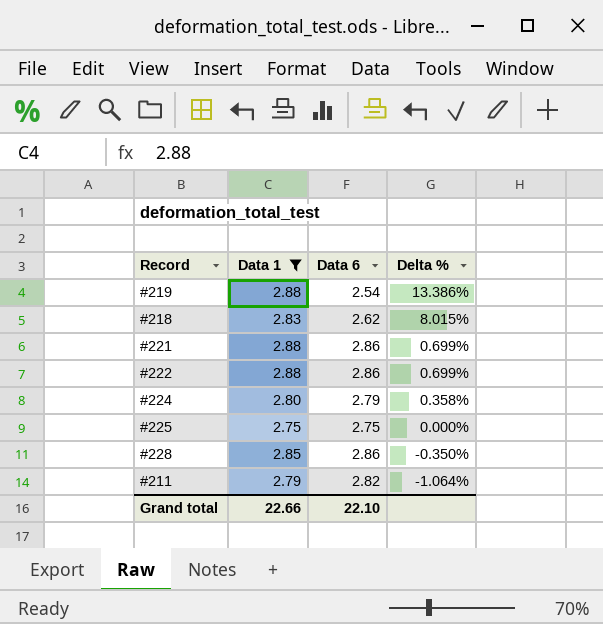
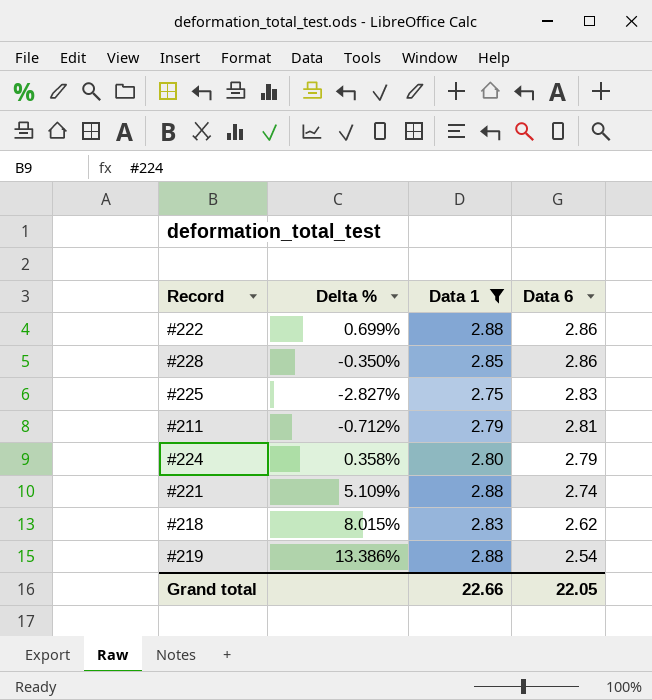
row order: Delta % descending -> Data 6 descending
column Delta % | position: 4 -> 2
#225 | Delta %: 0.000% -> -2.827%
#225 | Data 6: 2.75 -> 2.83
#211 | Delta %: -1.064% -> -0.712%
#211 | Data 6: 2.82 -> 2.81
#221 | Delta %: 0.699% -> 5.109%
#221 | Data 6: 2.86 -> 2.74
Grand total | Data 6: 22.10 -> 22.05

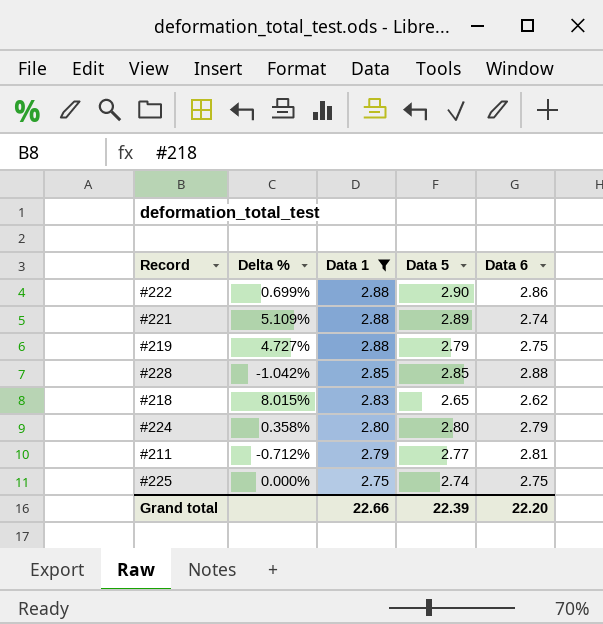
row order: Data 6 descending -> Data 1 descending
column Data 5 | position: none -> 4
#219 | Delta %: 13.386% -> 4.727%
#219 | Data 6: 2.54 -> 2.75
#228 | Delta %: -0.350% -> -1.042%
#228 | Data 6: 2.86 -> 2.88
#225 | Delta %: -2.827% -> 0.000%
#225 | Data 6: 2.83 -> 2.75
Grand total | Data 6: 22.05 -> 22.20

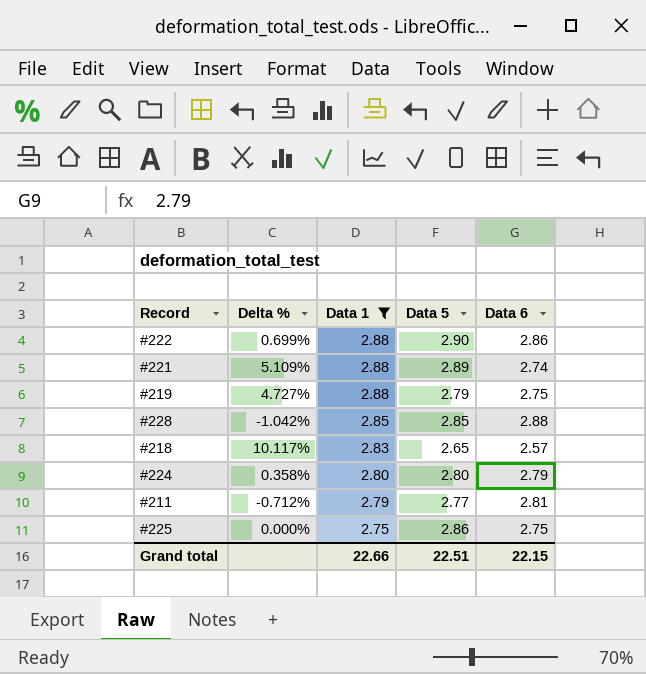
#218 | Delta %: 8.015% -> 10.117%
#218 | Data 6: 2.62 -> 2.57
#225 | Data 5: 2.74 -> 2.86
Grand total | Data 5: 22.39 -> 22.51
Grand total | Data 6: 22.20 -> 22.15

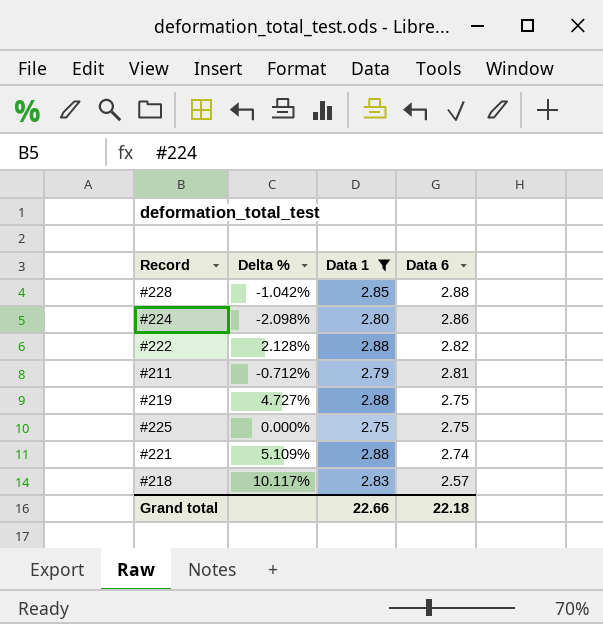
row order: Data 1 descending -> Data 6 descending
column Data 5 | position: 4 -> none
#224 | Delta %: 0.358% -> -2.098%
#224 | Data 6: 2.79 -> 2.86
#222 | Delta %: 0.699% -> 2.128%
#222 | Data 6: 2.86 -> 2.82
Grand total | Data 6: 22.15 -> 22.18

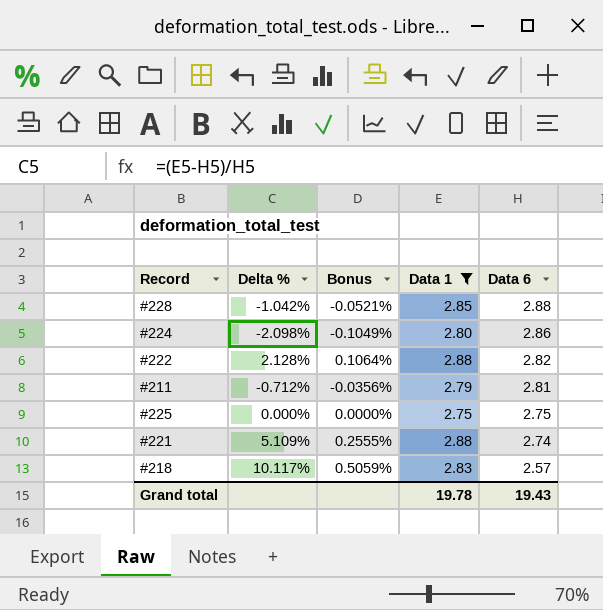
column Bonus | formula: none -> [Delta %] * 0.05
row #219: 4.727% | 2.88 | 2.75 -> none
Grand total | Data 1: 22.66 -> 19.78
Grand total | Data 6: 22.18 -> 19.43

